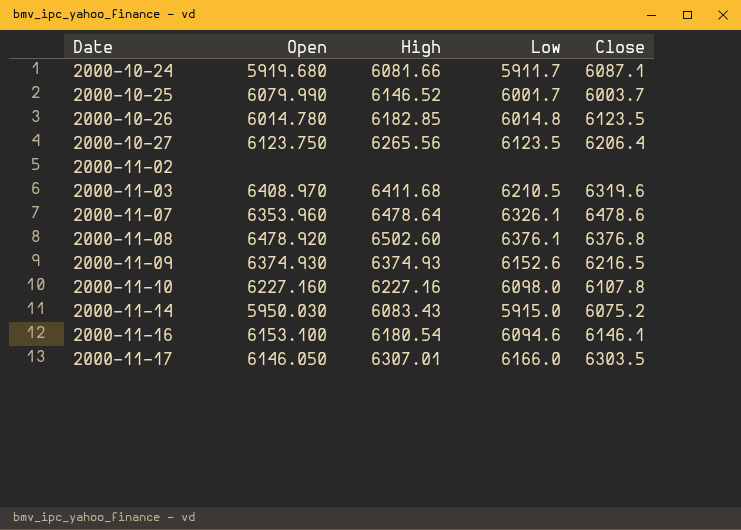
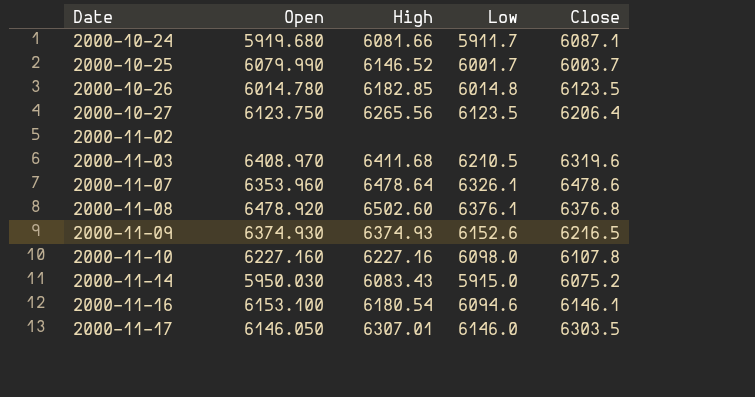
2000-11-17 | Low: 6166.0 -> 6146.0

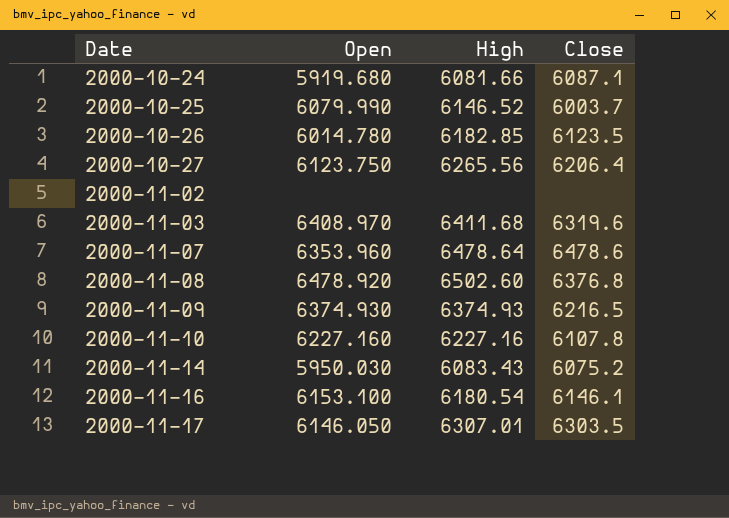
column Low | position: 4 -> none

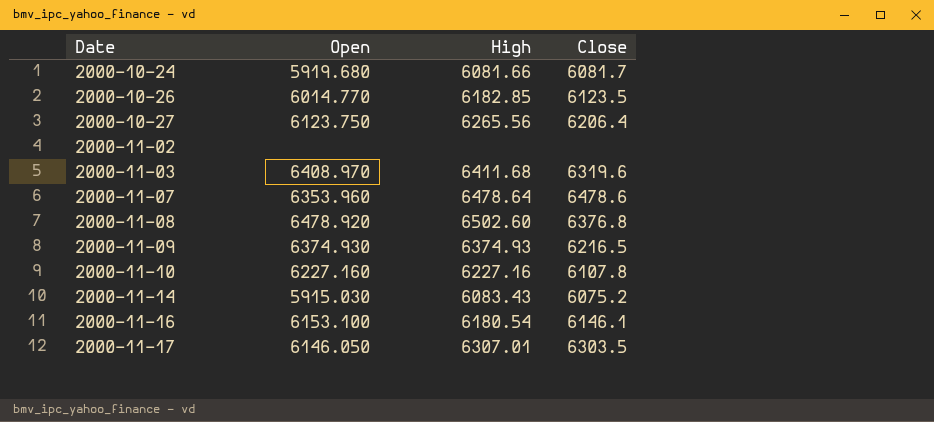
row 2000-10-25: 6079.990 | 6146.52 | 6003.7 -> none
2000-10-24 | Close: 6087.1 -> 6081.7
2000-10-26 | Open: 6014.780 -> 6014.770
2000-11-14 | Open: 5950.030 -> 5915.030

